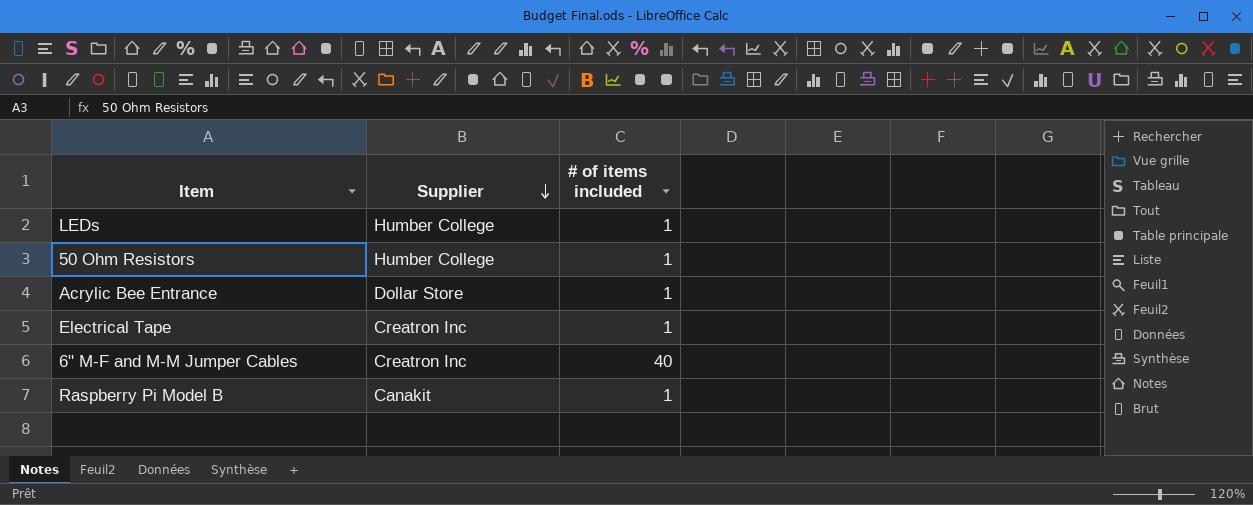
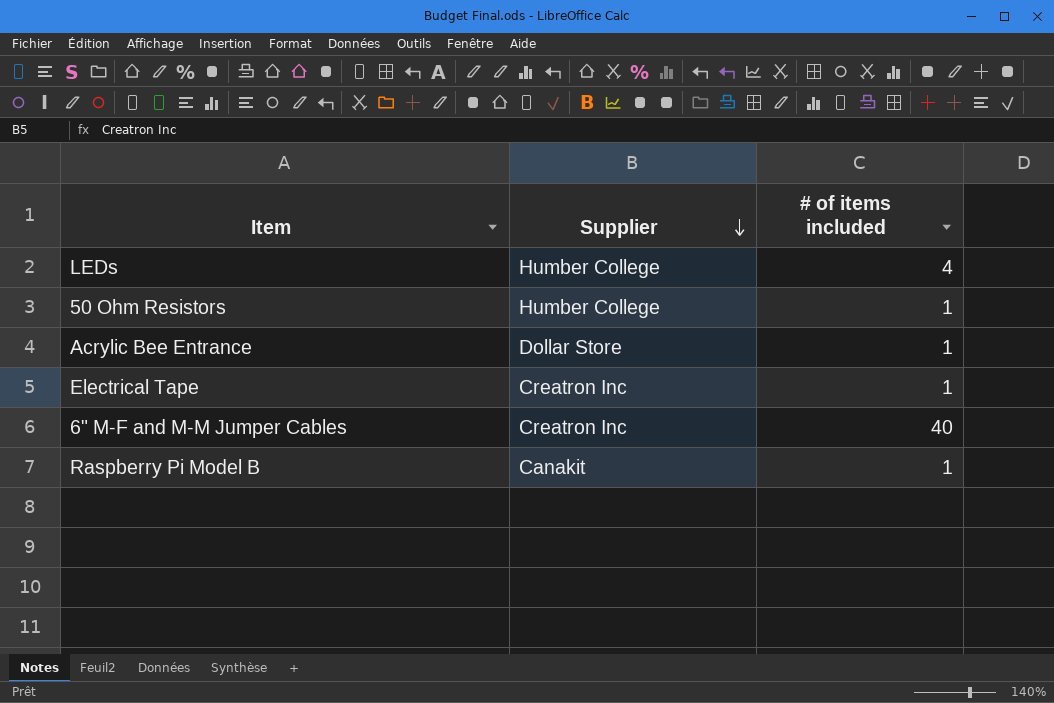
LEDs | # of items included: 1 -> 4

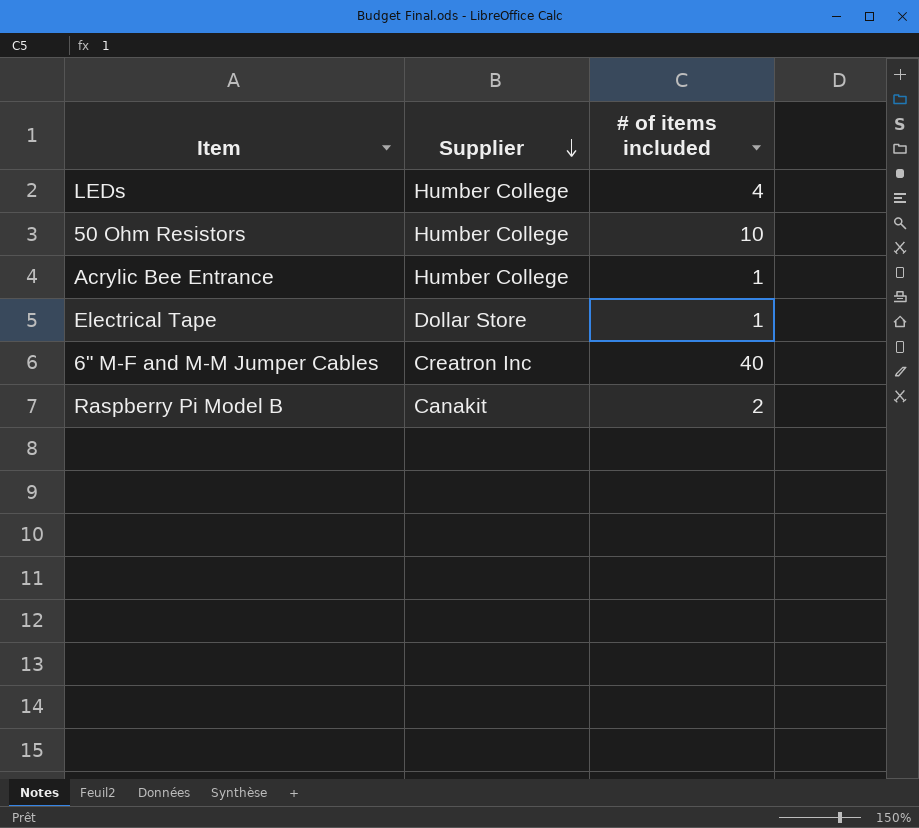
50 Ohm Resistors | # of items included: 1 -> 10
Acrylic Bee Entrance | Supplier: Dollar Store -> Humber College
Electrical Tape | Supplier: Creatron Inc -> Dollar Store
Raspberry Pi Model B | # of items included: 1 -> 2

